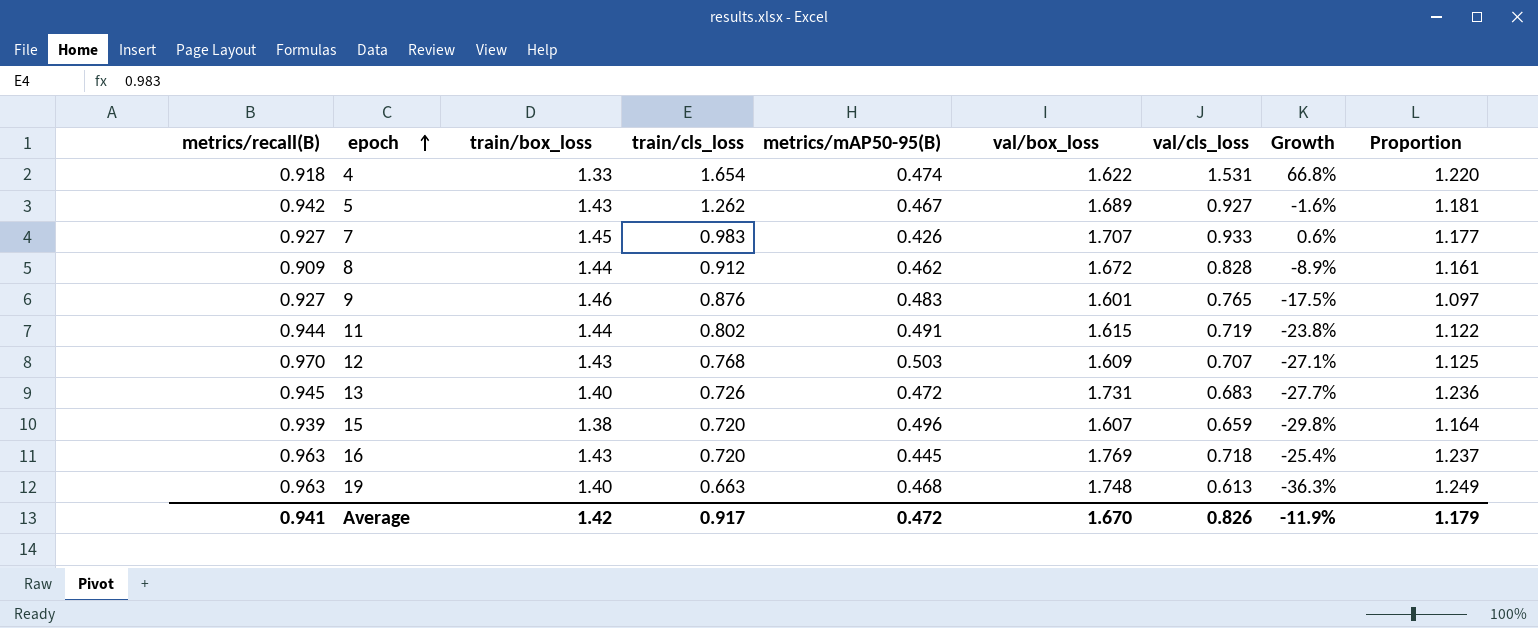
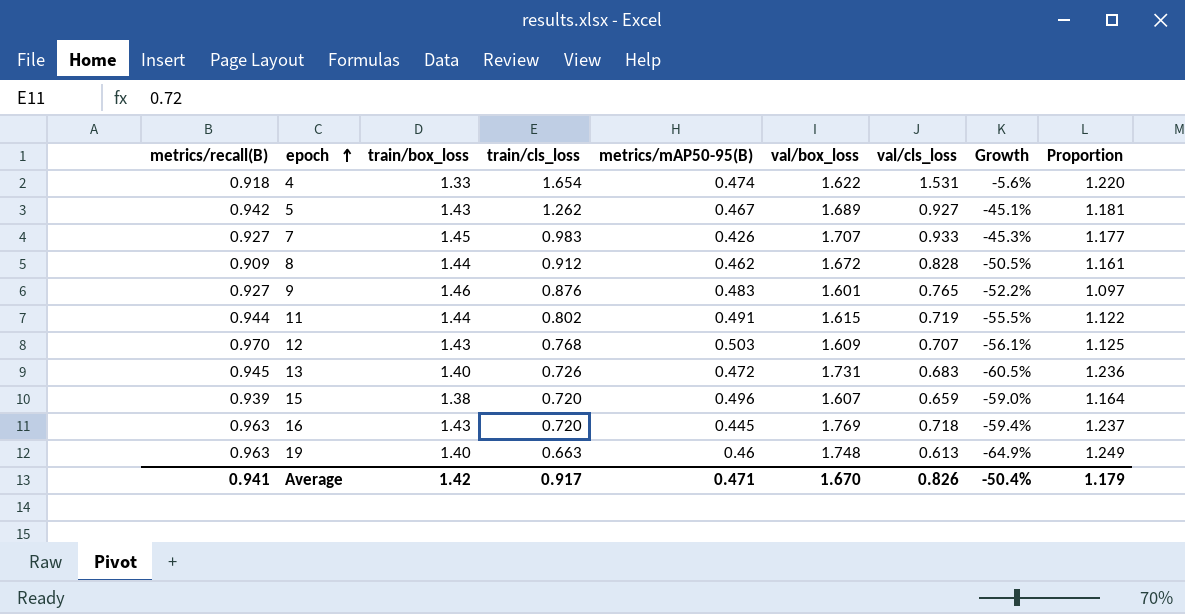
column Growth | formula: ([val/cls_loss] - [metrics/recall(B)]) / [metrics/recall(B)] -> ([val/cls_loss] - [val/box_loss]) / [val/box_loss]
19 | metrics/mAP50-95(B): 0.468 -> 0.46
Average | metrics/mAP50-95(B): 0.472 -> 0.471
Average | Growth: -11.9% -> -50.4%

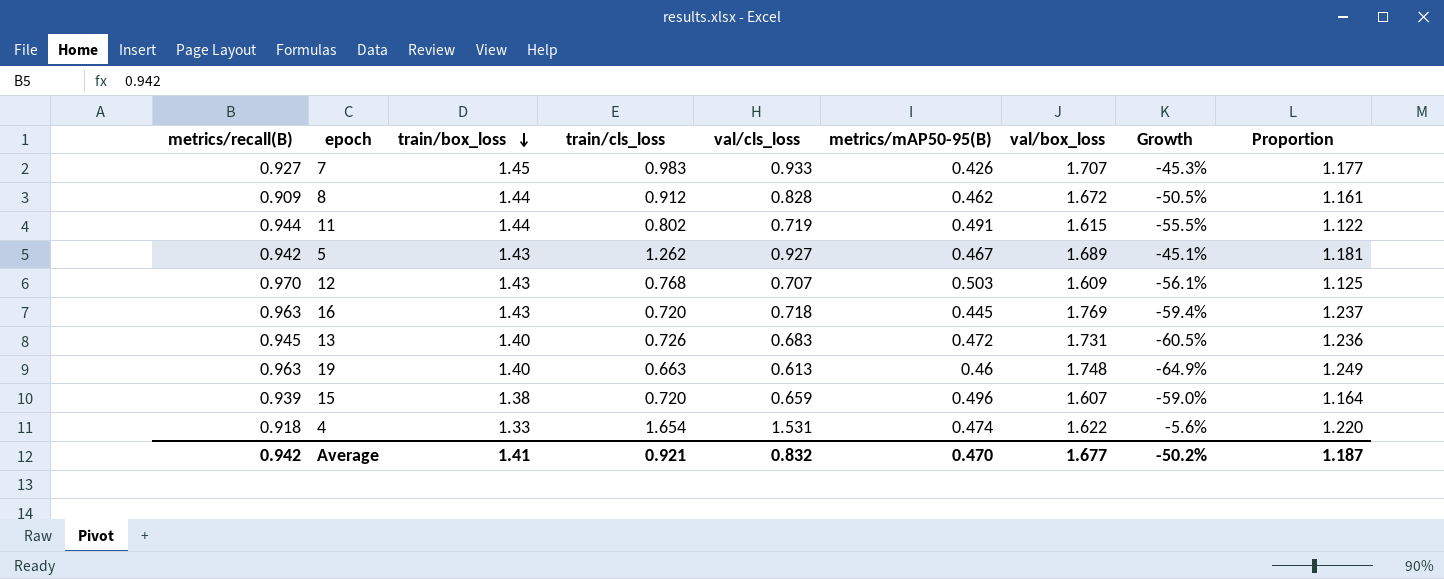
row order: epoch ascending -> train/box_loss descending
column val/cls_loss | position: 7 -> 5
row 9: 0.927 | 1.46 | 0.876 | 0.483 | 1.601 | 0.765 | -52.2% | 1.097 -> none
Average | metrics/recall(B): 0.941 -> 0.942
Average | train/box_loss: 1.42 -> 1.41
Average | train/cls_loss: 0.917 -> 0.921
Average | val/cls_loss: 0.826 -> 0.832
Average | metrics/mAP50-95(B): 0.471 -> 0.470
Average | val/box_loss: 1.670 -> 1.677
Average | Growth: -50.4% -> -50.2%
Average | Proportion: 1.179 -> 1.187

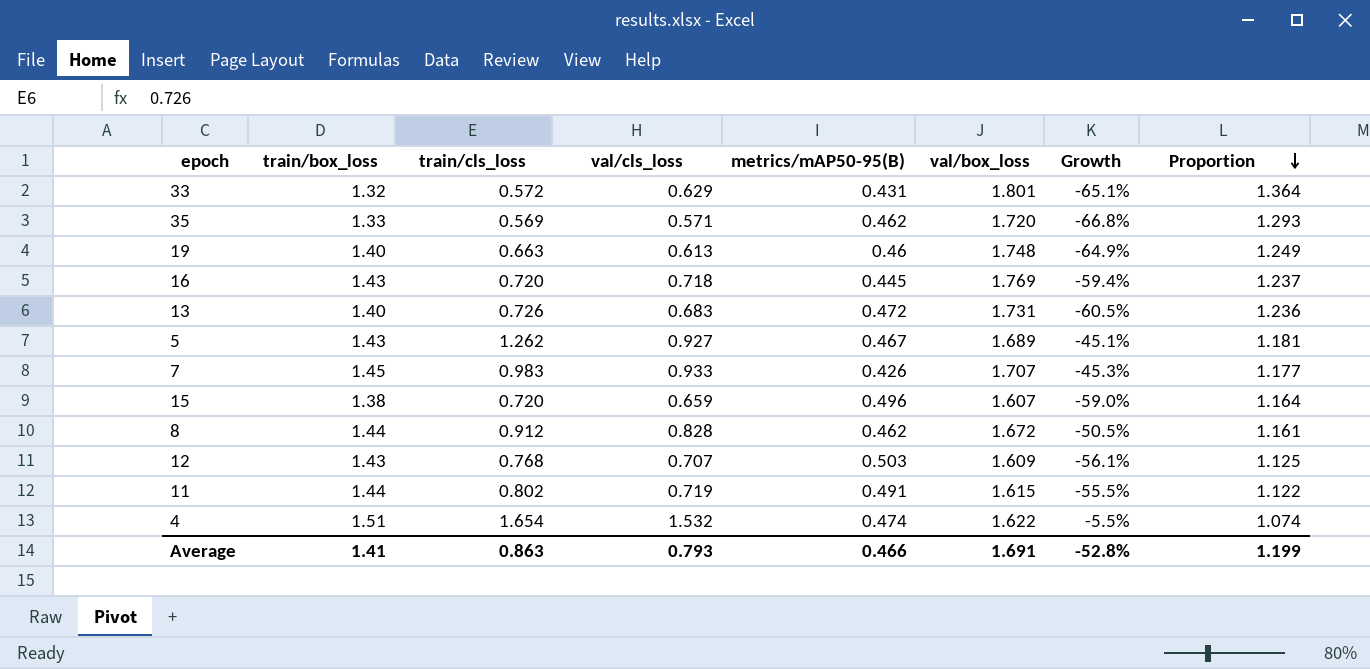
row order: train/box_loss descending -> Proportion descending
column metrics/recall(B) | position: 1 -> none
row 33: none -> 1.32 | 0.572 | 0.629 | 0.431 | 1.801 | -65.1% | 1.364
row 35: none -> 1.33 | 0.569 | 0.571 | 0.462 | 1.720 | -66.8% | 1.293
4 | train/box_loss: 1.33 -> 1.51
4 | val/cls_loss: 1.531 -> 1.532
4 | Growth: -5.6% -> -5.5%
4 | Proportion: 1.220 -> 1.074
Average | train/cls_loss: 0.921 -> 0.863
Average | val/cls_loss: 0.832 -> 0.793
Average | metrics/mAP50-95(B): 0.470 -> 0.466
Average | val/box_loss: 1.677 -> 1.691
Average | Growth: -50.2% -> -52.8%
Average | Proportion: 1.187 -> 1.199

